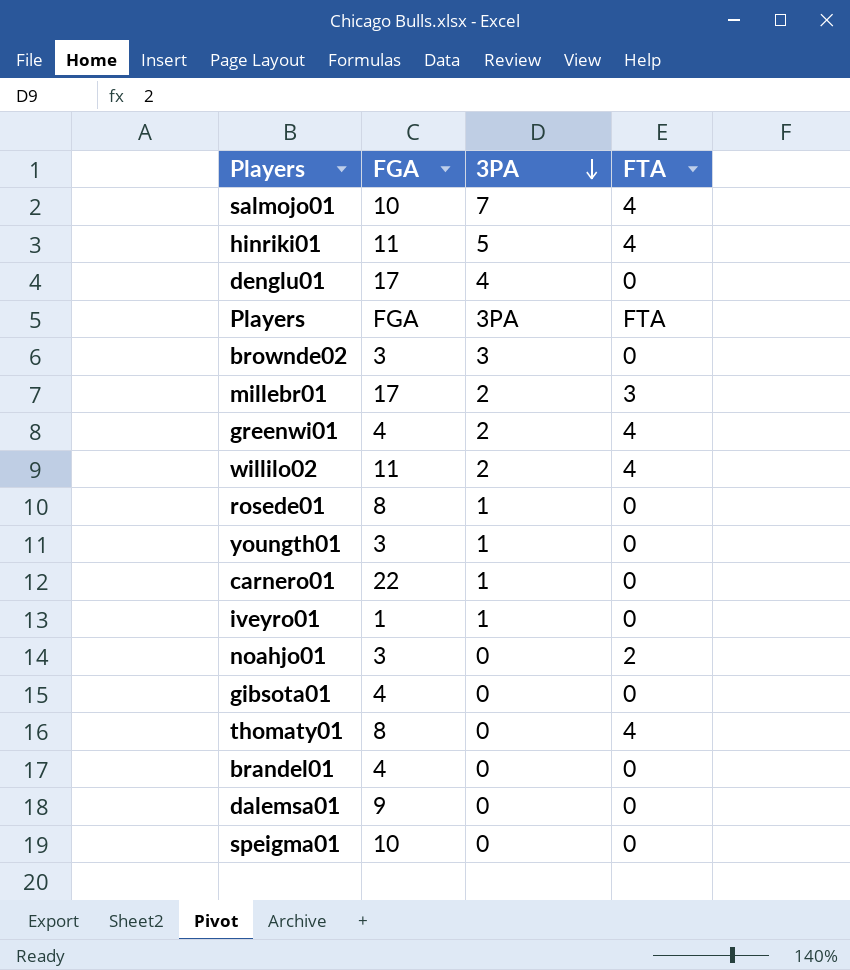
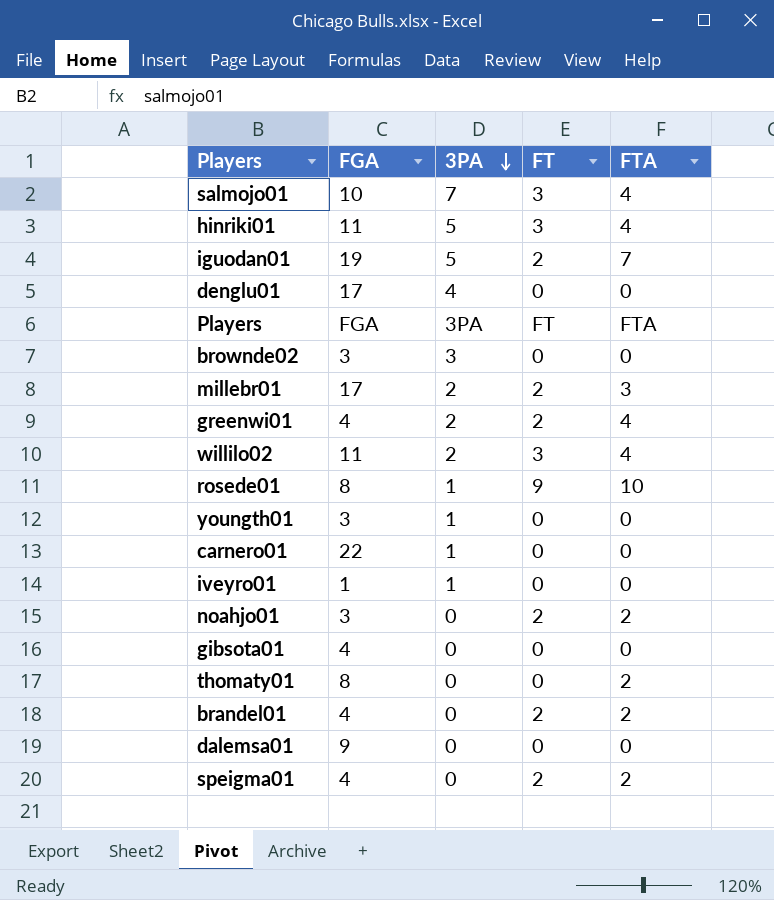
column FT | position: none -> 4
row iguodan01: none -> 19 | 5 | 2 | 7
rosede01 | FTA: 0 -> 10
thomaty01 | FTA: 4 -> 2
brandel01 | FTA: 0 -> 2
speigma01 | FGA: 10 -> 4
speigma01 | FTA: 0 -> 2

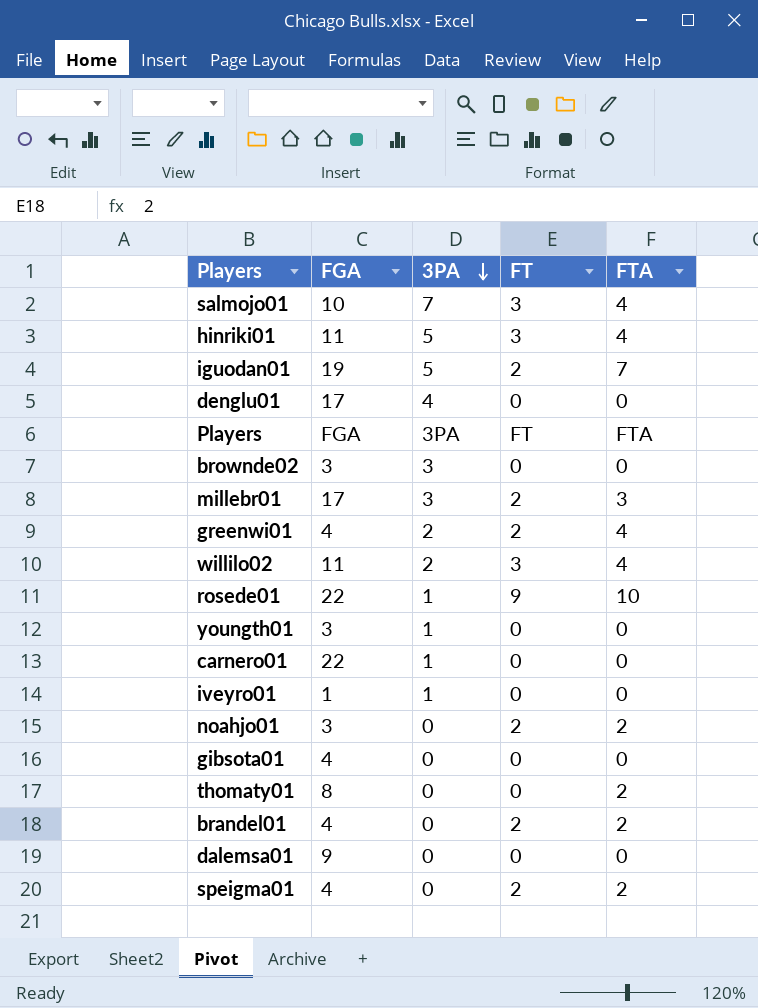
millebr01 | 3PA: 2 -> 3
rosede01 | FGA: 8 -> 22

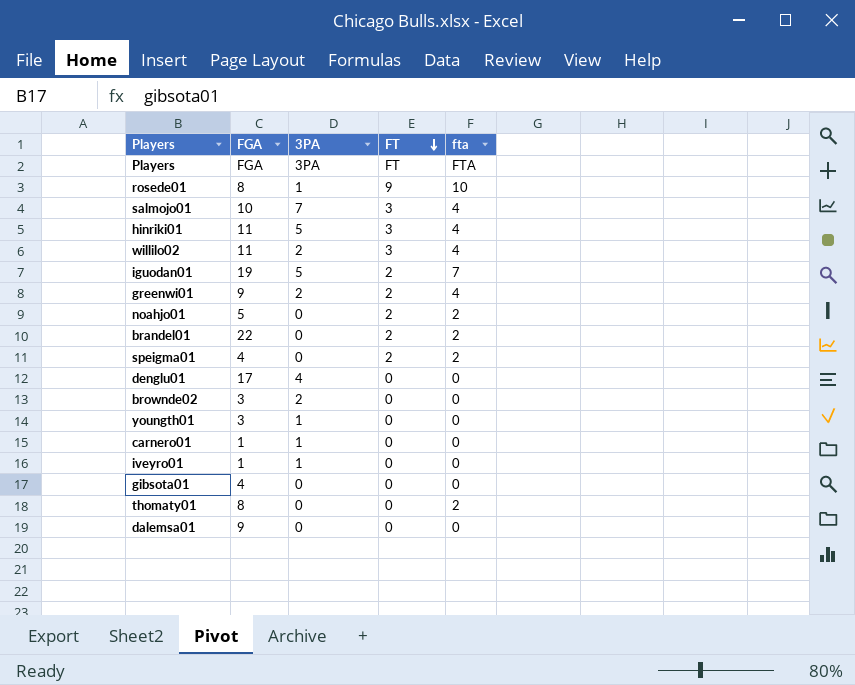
row order: 3PA descending -> FT descending
column name: FTA -> fta
row millebr01: 17 | 3 | 2 | 3 -> none
rosede01 | FGA: 22 -> 8
greenwi01 | FGA: 4 -> 9
noahjo01 | FGA: 3 -> 5
brandel01 | FGA: 4 -> 22
brownde02 | 3PA: 3 -> 2
carnero01 | FGA: 22 -> 1

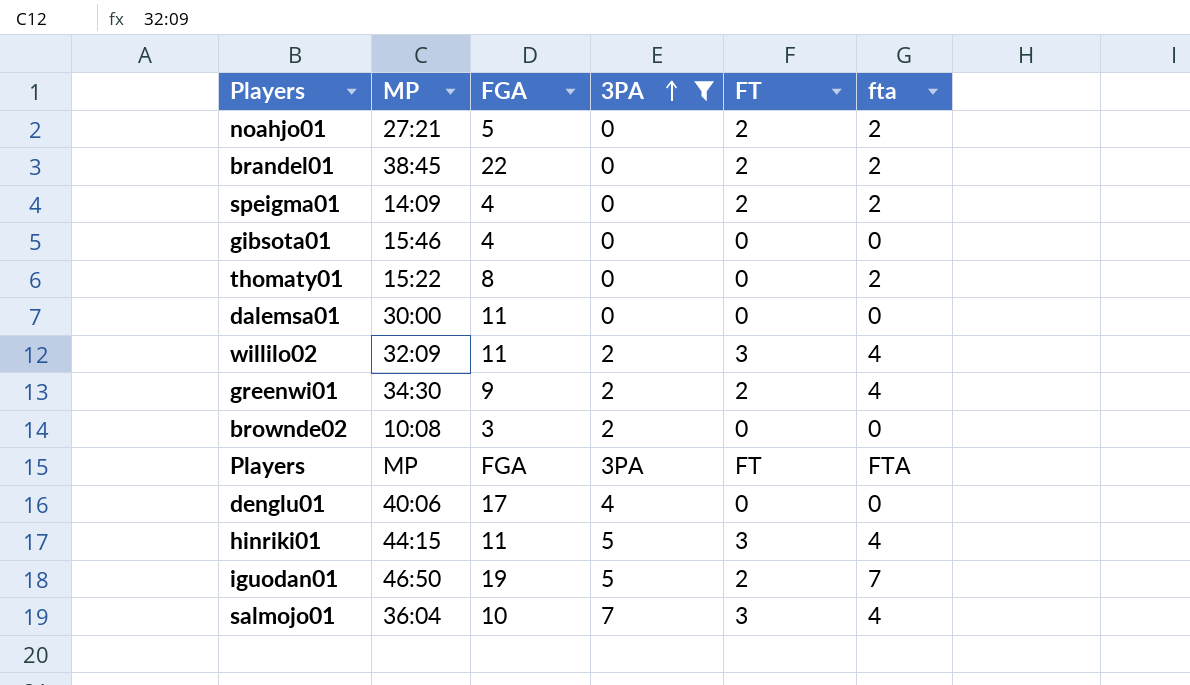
filter: none -> 3PA != 1
row order: FT descending -> 3PA ascending
column MP | position: none -> 2
dalemsa01 | FGA: 9 -> 11

